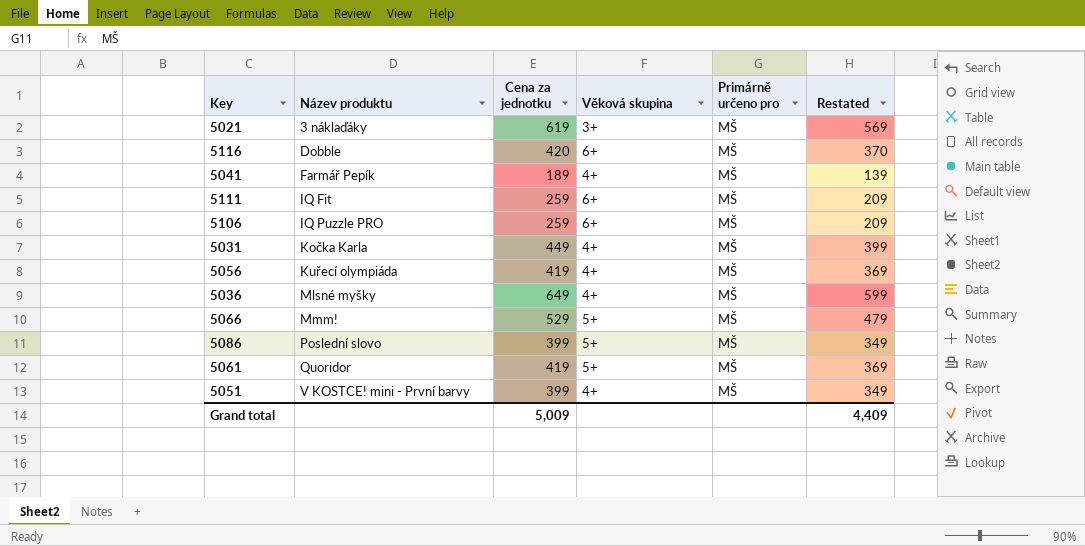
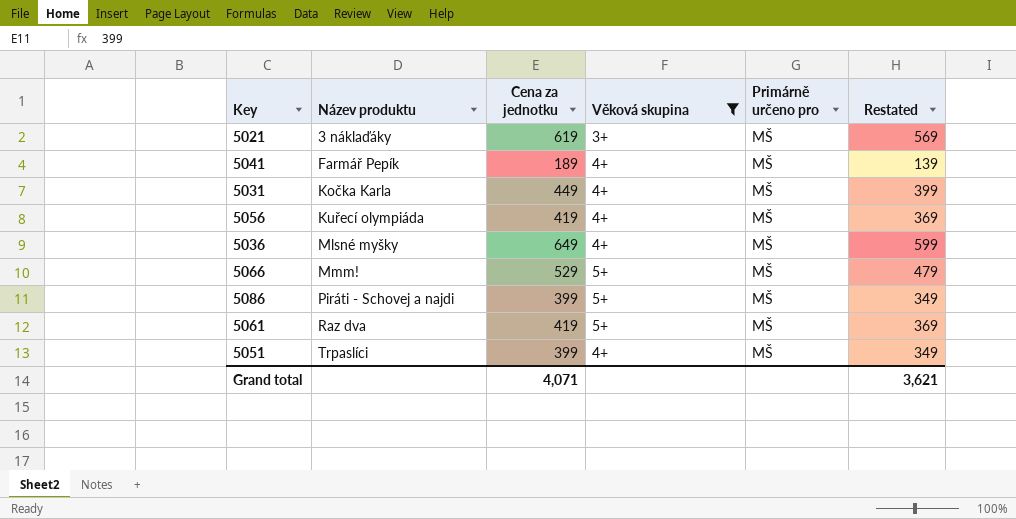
filter: none -> Věková skupina != 6+
5086 | Název produktu: Poslední slovo -> Piráti - Schovej a najdi
5061 | Název produktu: Quoridor -> Raz dva
5051 | Název produktu: V KOSTCE! mini - První barvy -> Trpaslíci
Grand total | Cena za jednotku: 5,009 -> 4,071
Grand total | Restated: 4,409 -> 3,621

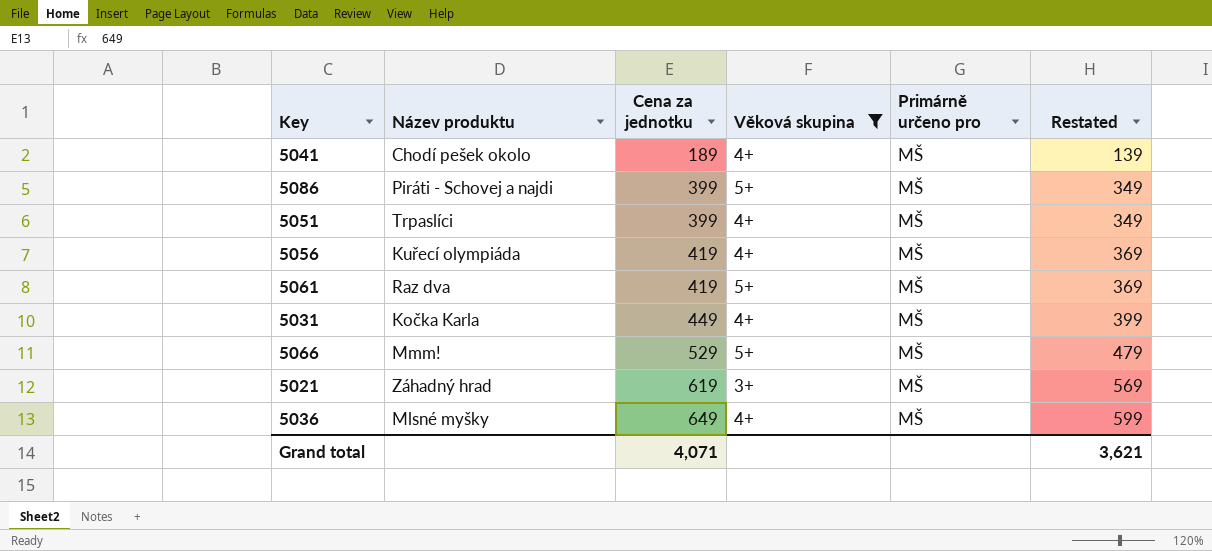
row order: Název produktu ascending -> Cena za jednotku ascending
5041 | Název produktu: Farmář Pepík -> Chodí pešek okolo
5021 | Název produktu: 3 náklaďáky -> Záhadný hrad

